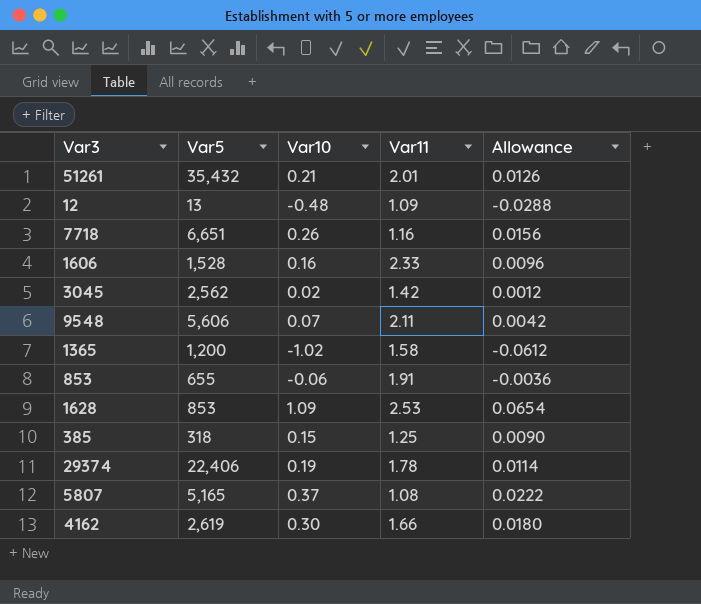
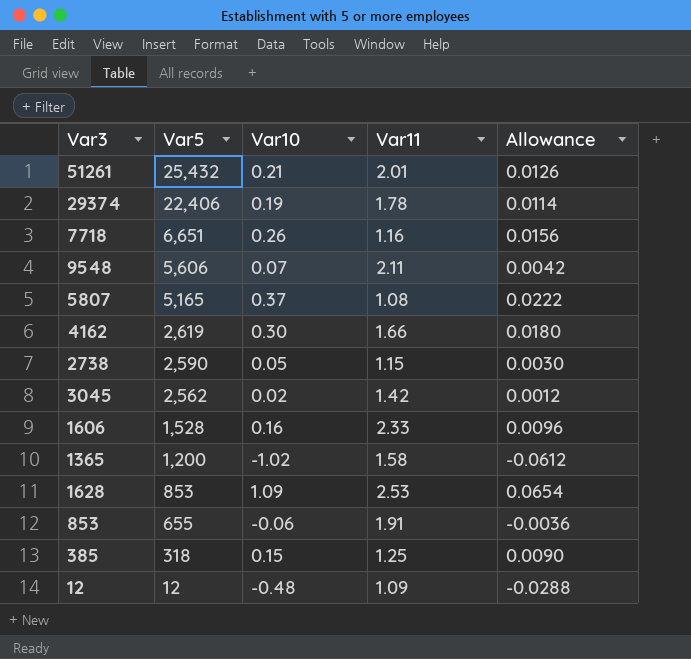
row order: none -> Var5 descending
51261 | Var5: 35,432 -> 25,432
row 2738: none -> 2,590 | 0.05 | 1.15 | 0.0030
12 | Var5: 13 -> 12

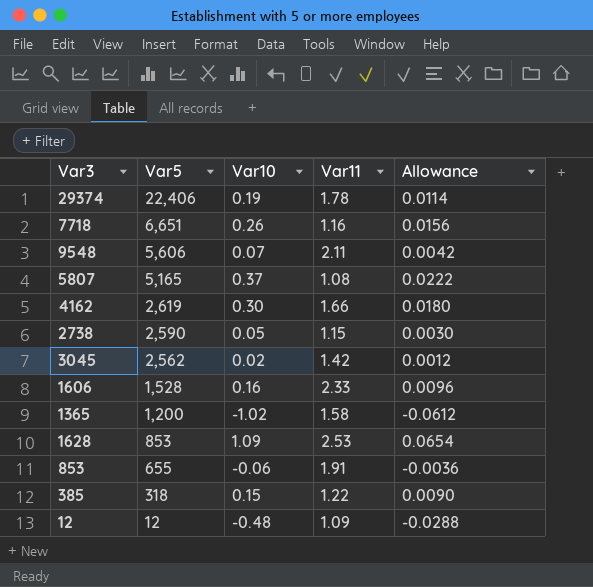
row 51261: 25,432 | 0.21 | 2.01 | 0.0126 -> none
385 | Var11: 1.25 -> 1.22

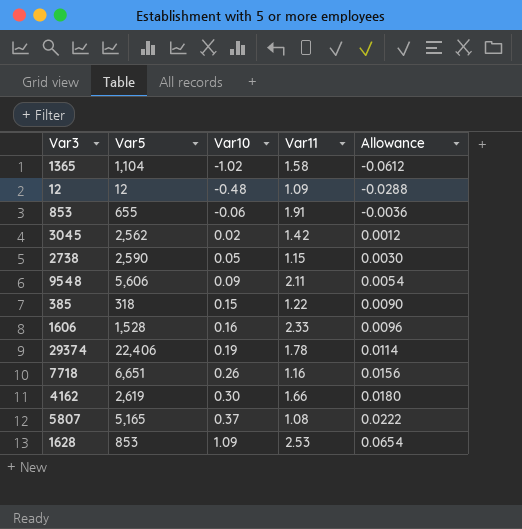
row order: Var5 descending -> Var10 ascending
1365 | Var5: 1,200 -> 1,104
9548 | Var10: 0.07 -> 0.09
9548 | Allowance: 0.0042 -> 0.0054

